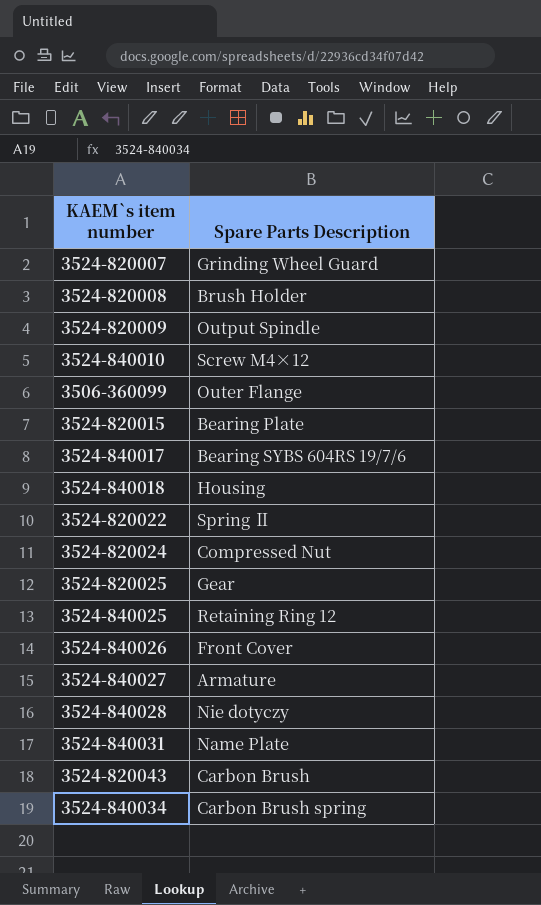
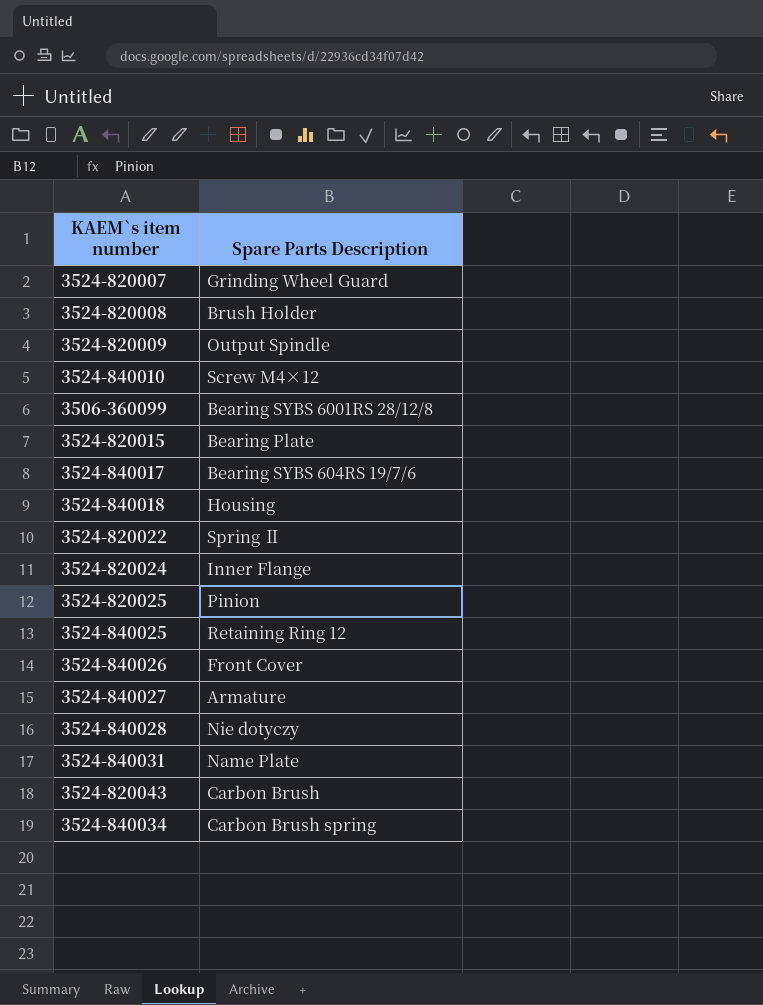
3506-360099 | Spare Parts Description: Outer Flange -> Bearing SYBS 6001RS 28/12/8
3524-820024 | Spare Parts Description: Compressed Nut -> Inner Flange
3524-820025 | Spare Parts Description: Gear -> Pinion

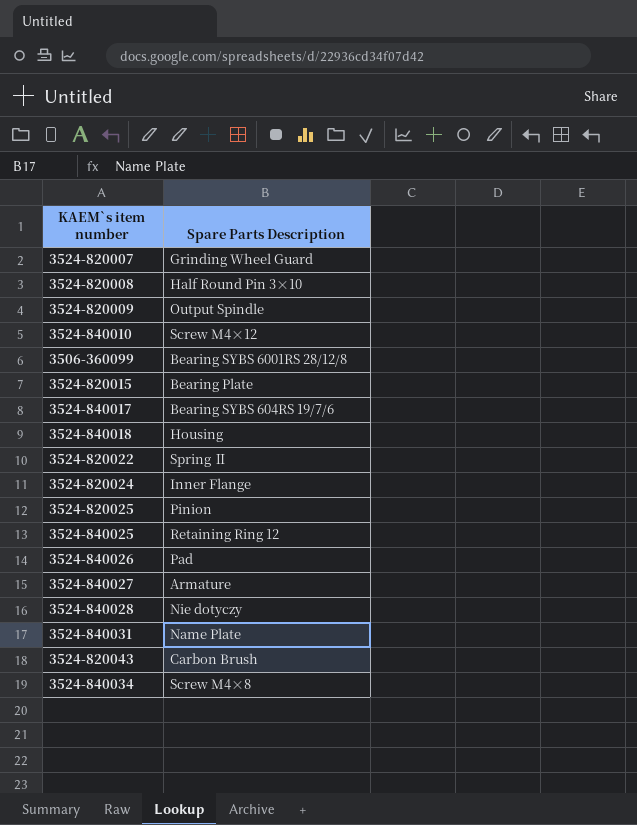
3524-820008 | Spare Parts Description: Brush Holder -> Half Round Pin 3×10
3524-840026 | Spare Parts Description: Front Cover -> Pad
3524-840034 | Spare Parts Description: Carbon Brush spring -> Screw M4×8

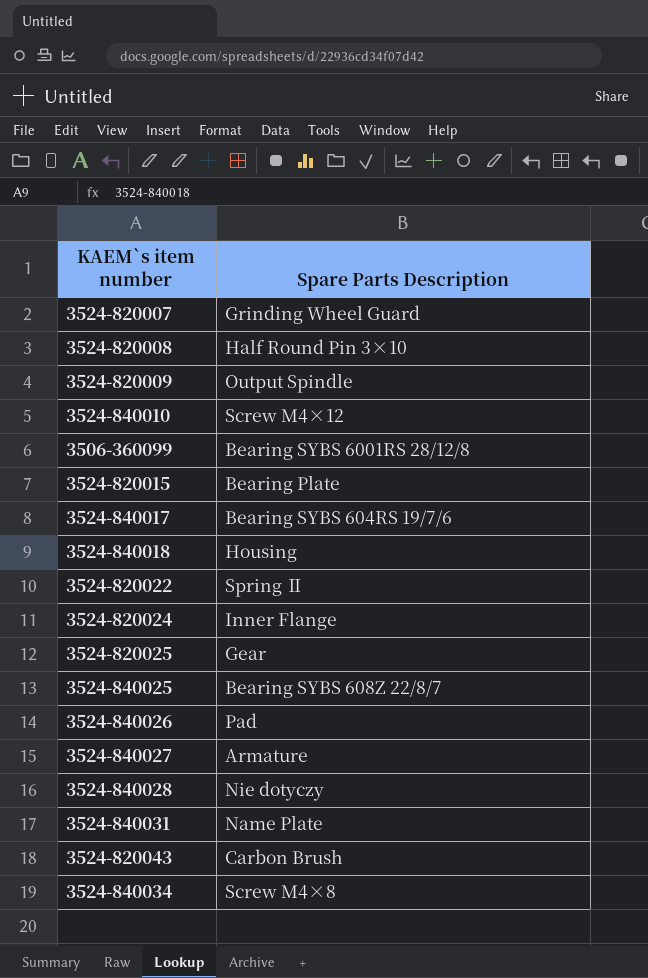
3524-820025 | Spare Parts Description: Pinion -> Gear
3524-840025 | Spare Parts Description: Retaining Ring 12 -> Bearing SYBS 608Z 22/8/7

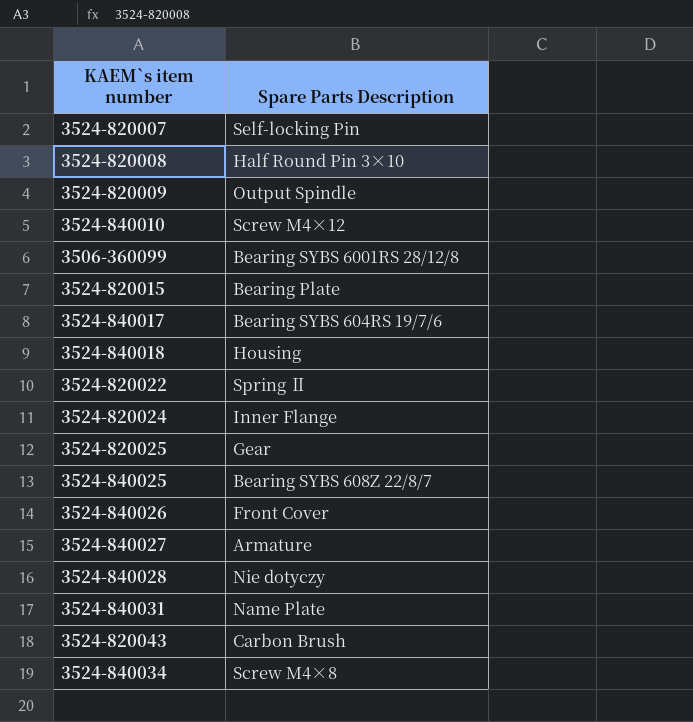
3524-820007 | Spare Parts Description: Grinding Wheel Guard -> Self-locking Pin
3524-840026 | Spare Parts Description: Pad -> Front Cover

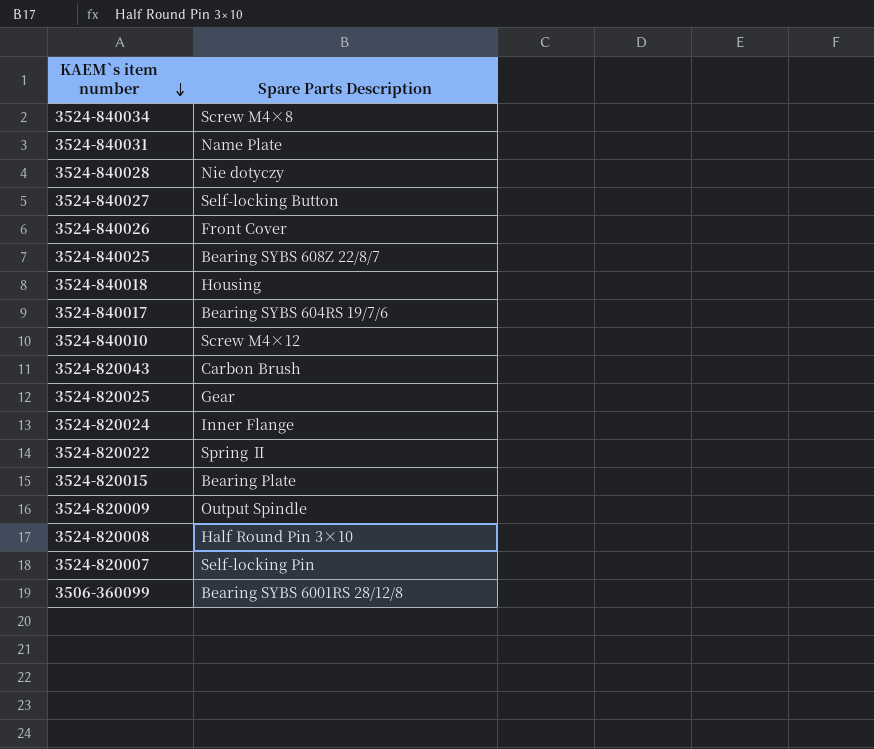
row order: none -> KAEM`s item number descending
3524-840027 | Spare Parts Description: Armature -> Self-locking Button

